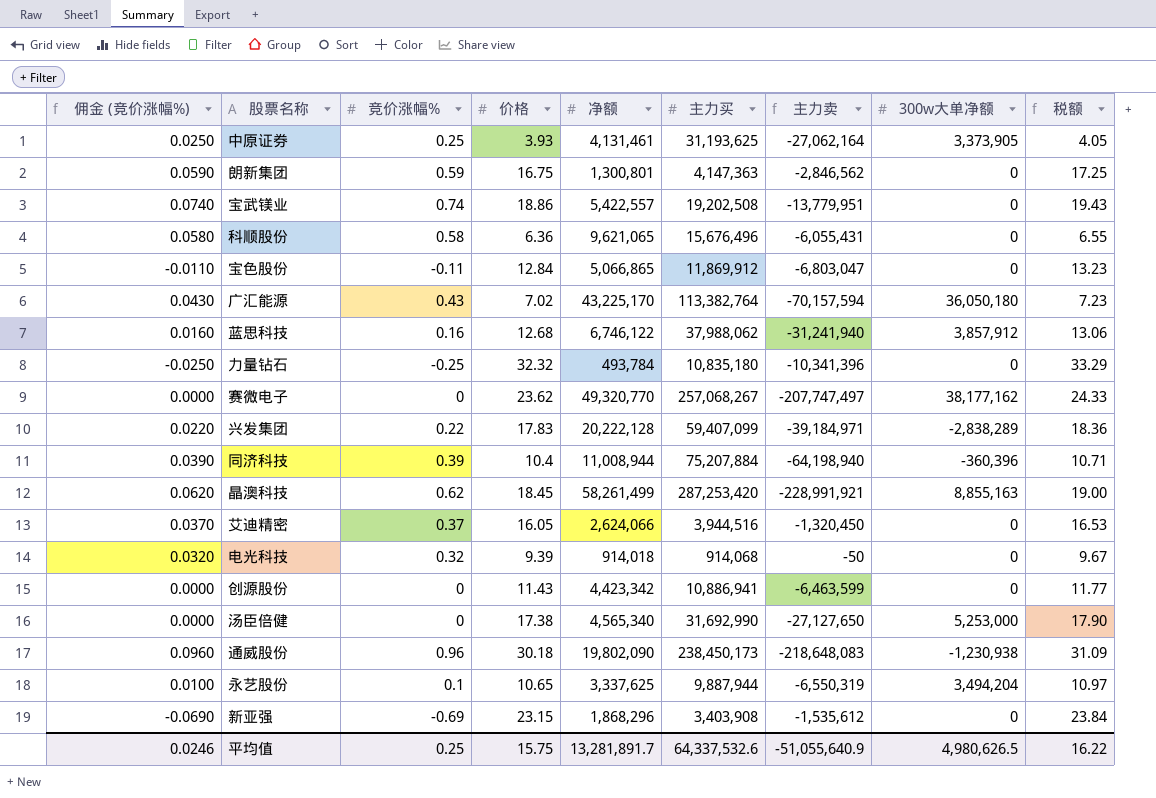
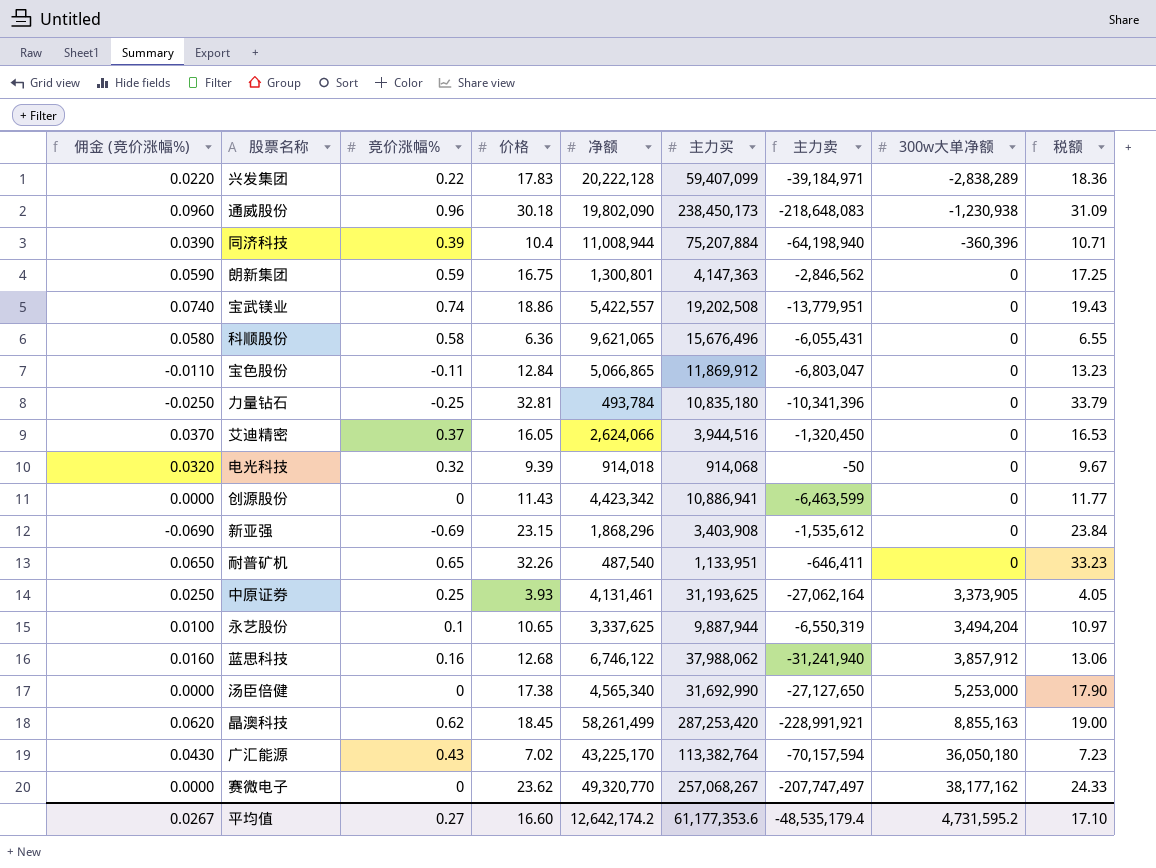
row order: none -> 300w大单净额 ascending
力量钻石 | 价格: 32.32 -> 32.81
力量钻石 | 税额: 33.29 -> 33.79
row 耐普矿机: none -> 0.0650 | 0.65 | 32.26 | 487,540 | 1,133,951 | -646,411 | 0 | 33.23
平均值 | 佣金 (竞价涨幅%): 0.0246 -> 0.0267
平均值 | 竞价涨幅%: 0.25 -> 0.27
平均值 | 价格: 15.75 -> 16.60
平均值 | 净额: 13,281,891.7 -> 12,642,174.2
平均值 | 主力买: 64,337,532.6 -> 61,177,353.6
平均值 | 主力卖: -51,055,640.9 -> -48,535,179.4
平均值 | 300w大单净额: 4,980,626.5 -> 4,731,595.2
平均值 | 税额: 16.22 -> 17.10

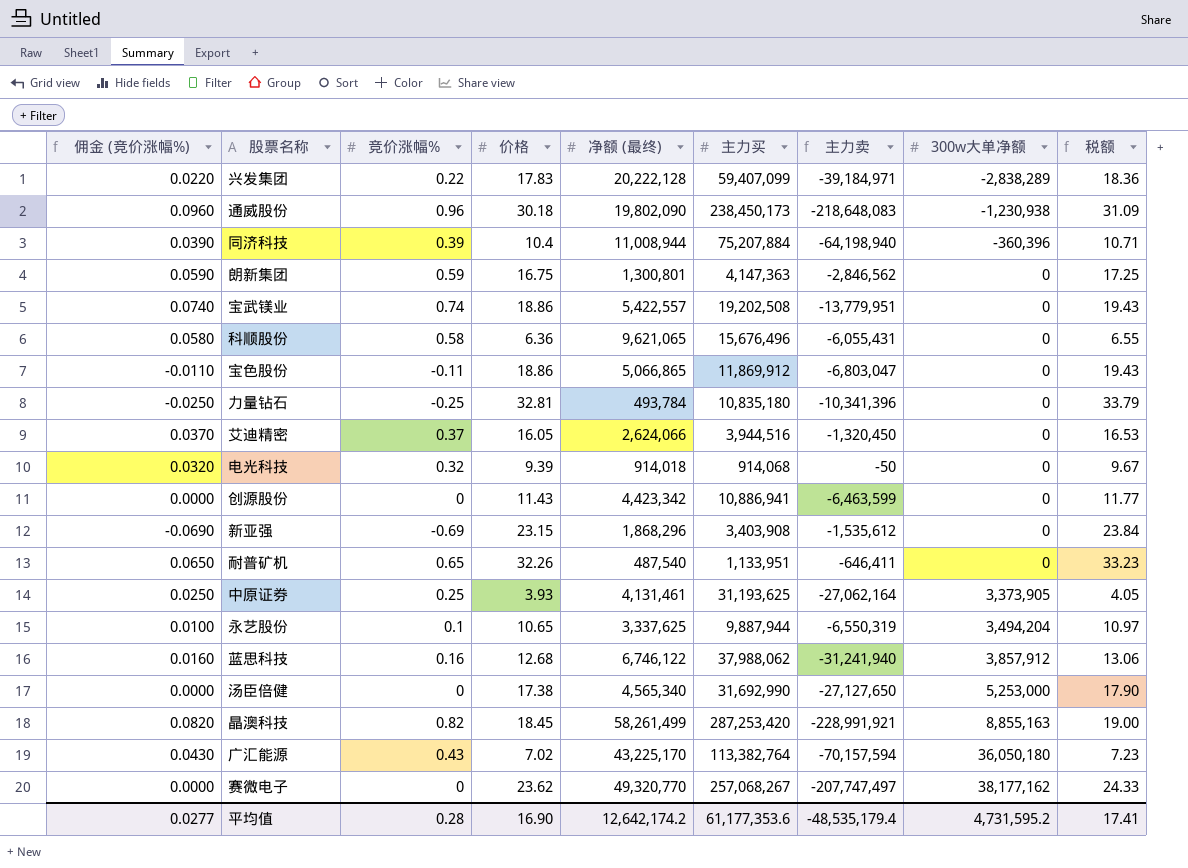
column name: 净额 -> 净额 (最终)
宝色股份 | 价格: 12.84 -> 18.86
宝色股份 | 税额: 13.23 -> 19.43
晶澳科技 | 佣金 (竞价涨幅%): 0.0620 -> 0.0820
晶澳科技 | 竞价涨幅%: 0.62 -> 0.82
平均值 | 佣金 (竞价涨幅%): 0.0267 -> 0.0277
平均值 | 竞价涨幅%: 0.27 -> 0.28
平均值 | 价格: 16.60 -> 16.90
平均值 | 税额: 17.10 -> 17.41

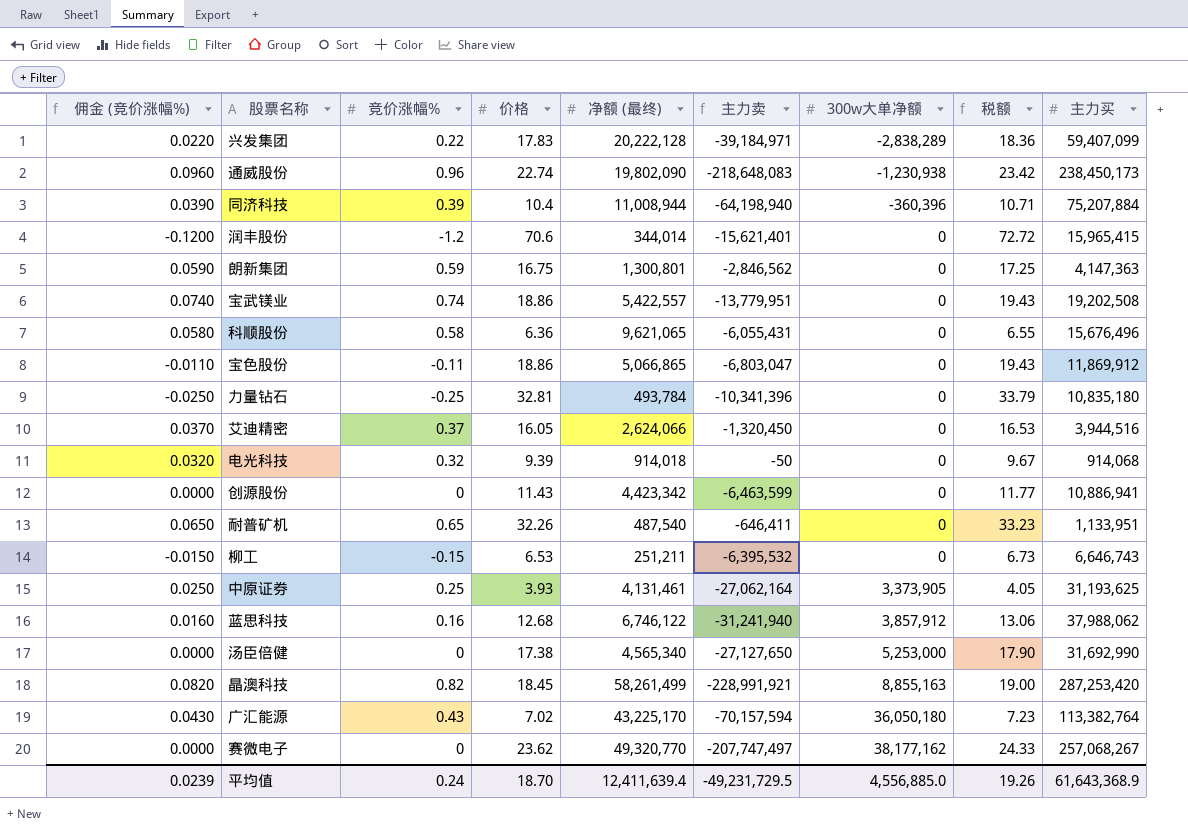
column 主力买 | position: 6 -> 9
row 新亚强: -0.0690 | -0.69 | 23.15 | 1,868,296 | 3,403,908 | -1,535,612 | 0 | 23.84 -> none
row 永艺股份: 0.0100 | 0.1 | 10.65 | 3,337,625 | 9,887,944 | -6,550,319 | 3,494,204 | 10.97 -> none
通威股份 | 价格: 30.18 -> 22.74
通威股份 | 税额: 31.09 -> 23.42
row 润丰股份: none -> -0.1200 | -1.2 | 70.6 | 344,014 | -15,621,401 | 0 | 72.72 | 15,965,415
row 柳工: none -> -0.0150 | -0.15 | 6.53 | 251,211 | -6,395,532 | 0 | 6.73 | 6,646,743
平均值 | 佣金 (竞价涨幅%): 0.0277 -> 0.0239
平均值 | 竞价涨幅%: 0.28 -> 0.24
平均值 | 价格: 16.90 -> 18.70
平均值 | 净额 (最终): 12,642,174.2 -> 12,411,639.4
平均值 | 主力卖: -48,535,179.4 -> -49,231,729.5
平均值 | 300w大单净额: 4,731,595.2 -> 4,556,885.0
平均值 | 税额: 17.41 -> 19.26
平均值 | 主力买: 61,177,353.6 -> 61,643,368.9

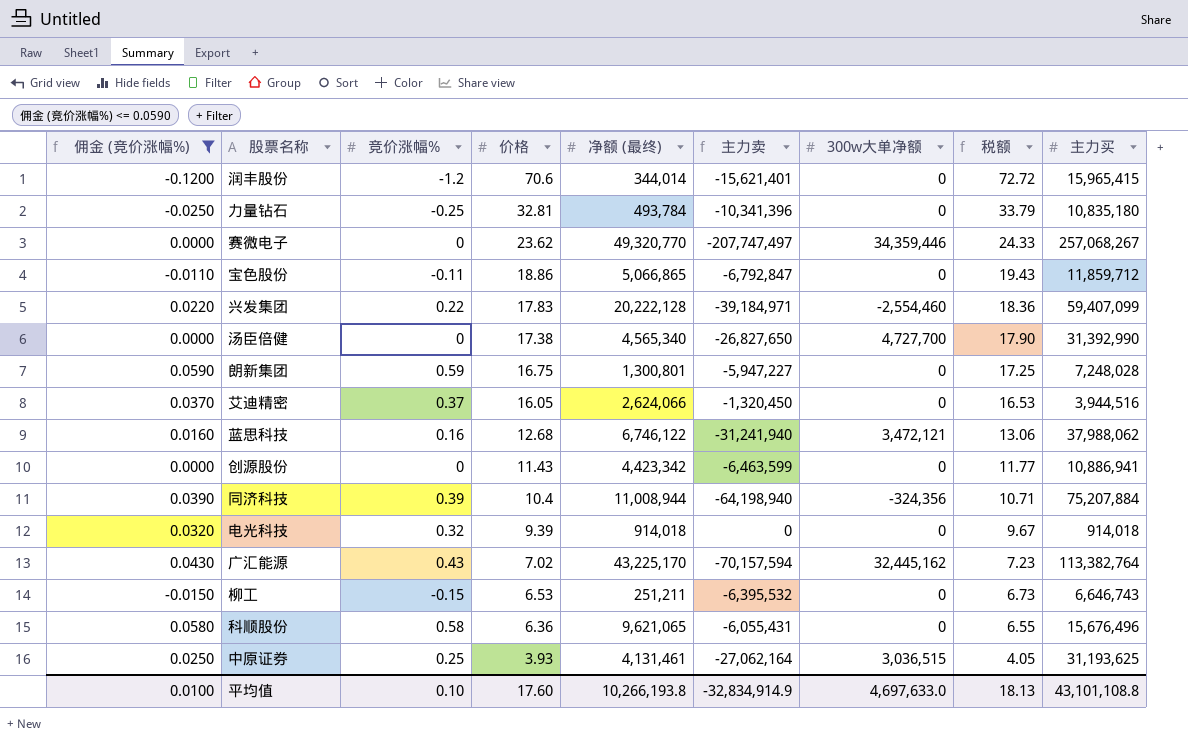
filter: none -> 佣金 (竞价涨幅%) <= 0.0590
row order: 300w大单净额 ascending -> 价格 descending
赛微电子 | 300w大单净额: 38,177,162 -> 34,359,446
宝色股份 | 主力卖: -6,803,047 -> -6,792,847
宝色股份 | 主力买: 11,869,912 -> 11,859,712
兴发集团 | 300w大单净额: -2,838,289 -> -2,554,460
汤臣倍健 | 主力卖: -27,127,650 -> -26,827,650
汤臣倍健 | 300w大单净额: 5,253,000 -> 4,727,700
汤臣倍健 | 主力买: 31,692,990 -> 31,392,990
朗新集团 | 主力卖: -2,846,562 -> -5,947,227
朗新集团 | 主力买: 4,147,363 -> 7,248,028
蓝思科技 | 300w大单净额: 3,857,912 -> 3,472,121
同济科技 | 300w大单净额: -360,396 -> -324,356
电光科技 | 主力卖: -50 -> 0
电光科技 | 主力买: 914,068 -> 914,018
广汇能源 | 300w大单净额: 36,050,180 -> 32,445,162
中原证券 | 300w大单净额: 3,373,905 -> 3,036,515
平均值 | 佣金 (竞价涨幅%): 0.0239 -> 0.0100
平均值 | 竞价涨幅%: 0.24 -> 0.10
平均值 | 价格: 18.70 -> 17.60
平均值 | 净额 (最终): 12,411,639.4 -> 10,266,193.8
平均值 | 主力卖: -49,231,729.5 -> -32,834,914.9
平均值 | 300w大单净额: 4,556,885.0 -> 4,697,633.0
平均值 | 税额: 19.26 -> 18.13
平均值 | 主力买: 61,643,368.9 -> 43,101,108.8

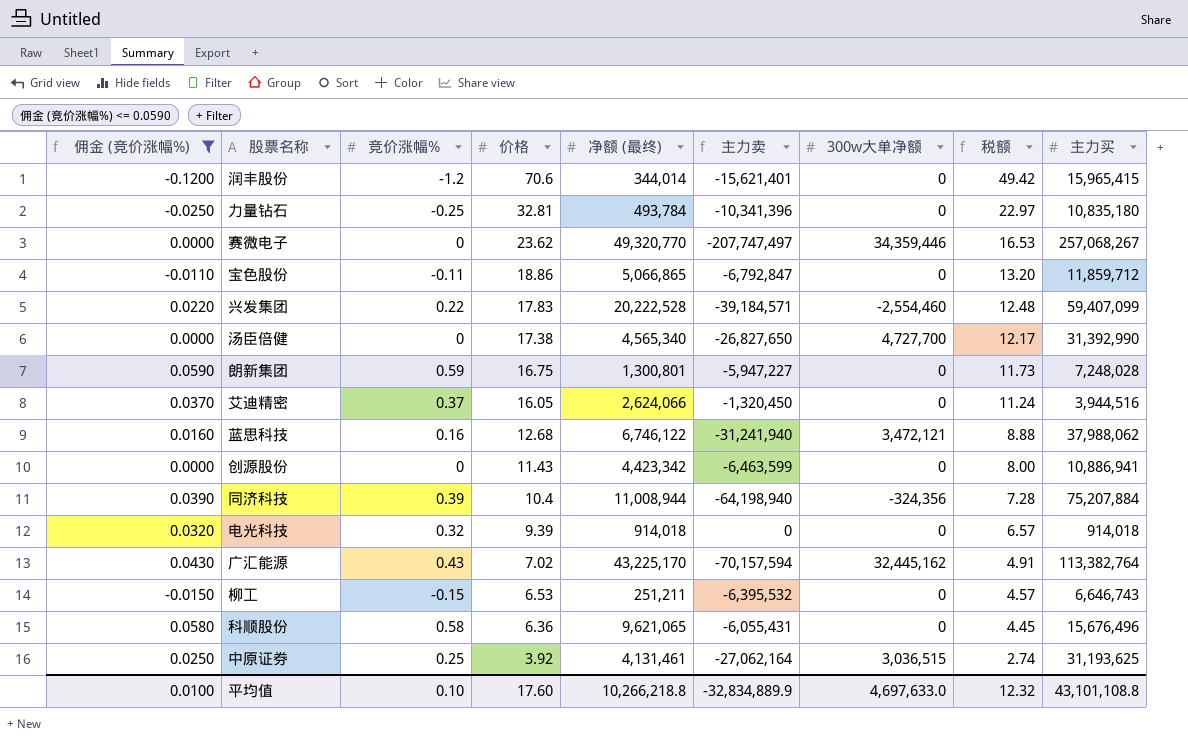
column 税额 | formula: [价格] * 1.03 -> [价格] * 0.7
兴发集团 | 净额 (最终): 20,222,128 -> 20,222,528
兴发集团 | 主力卖: -39,184,971 -> -39,184,571
中原证券 | 价格: 3.93 -> 3.92
平均值 | 净额 (最终): 10,266,193.8 -> 10,266,218.8
平均值 | 主力卖: -32,834,914.9 -> -32,834,889.9
平均值 | 税额: 18.13 -> 12.32

